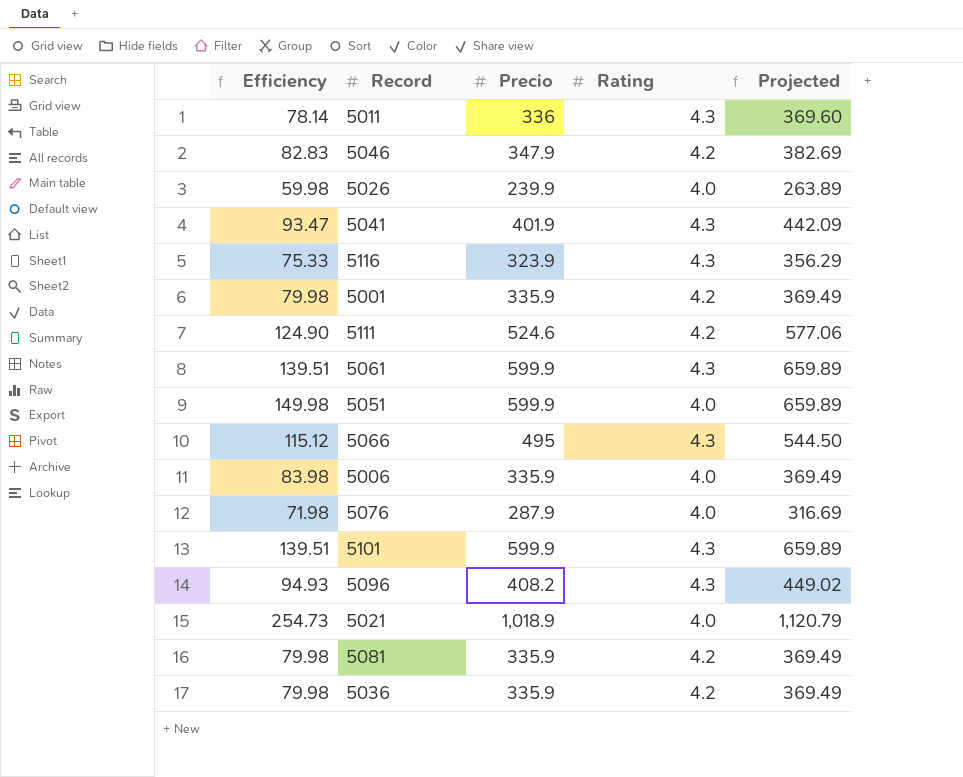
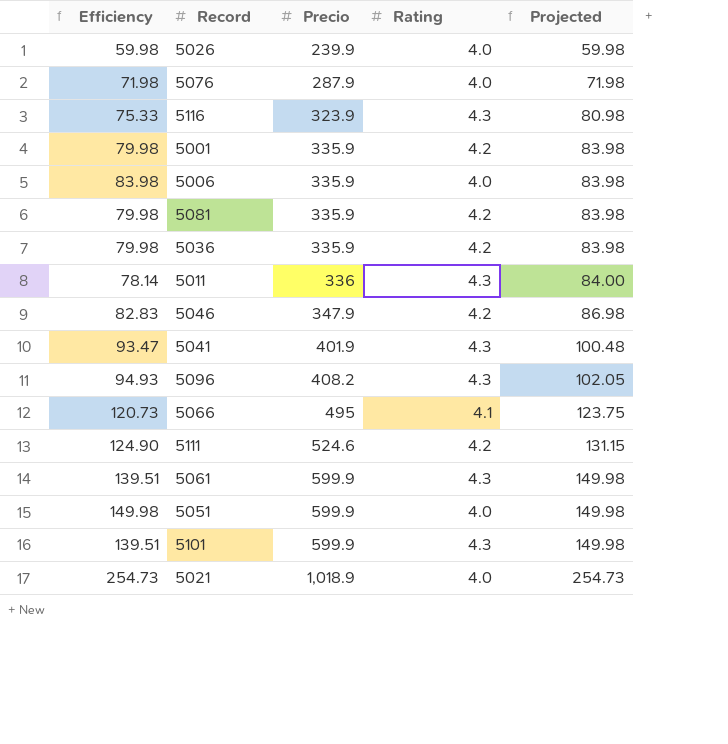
row order: none -> Precio ascending
column Projected | formula: [Precio] * 1.1 -> [Precio] * 0.25
5066 | Efficiency: 115.12 -> 120.73
5066 | Rating: 4.3 -> 4.1

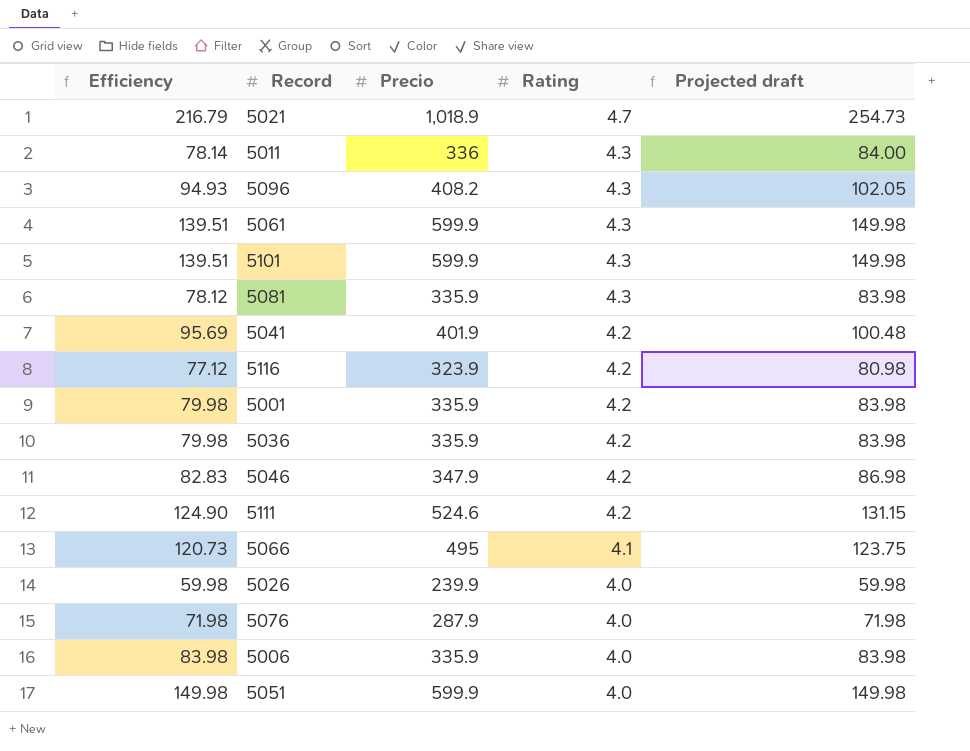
row order: Precio ascending -> Rating descending
column name: Projected -> Projected draft
5021 | Efficiency: 254.73 -> 216.79
5021 | Rating: 4.0 -> 4.7
5081 | Efficiency: 79.98 -> 78.12
5081 | Rating: 4.2 -> 4.3
5041 | Efficiency: 93.47 -> 95.69
5041 | Rating: 4.3 -> 4.2
5116 | Efficiency: 75.33 -> 77.12
5116 | Rating: 4.3 -> 4.2

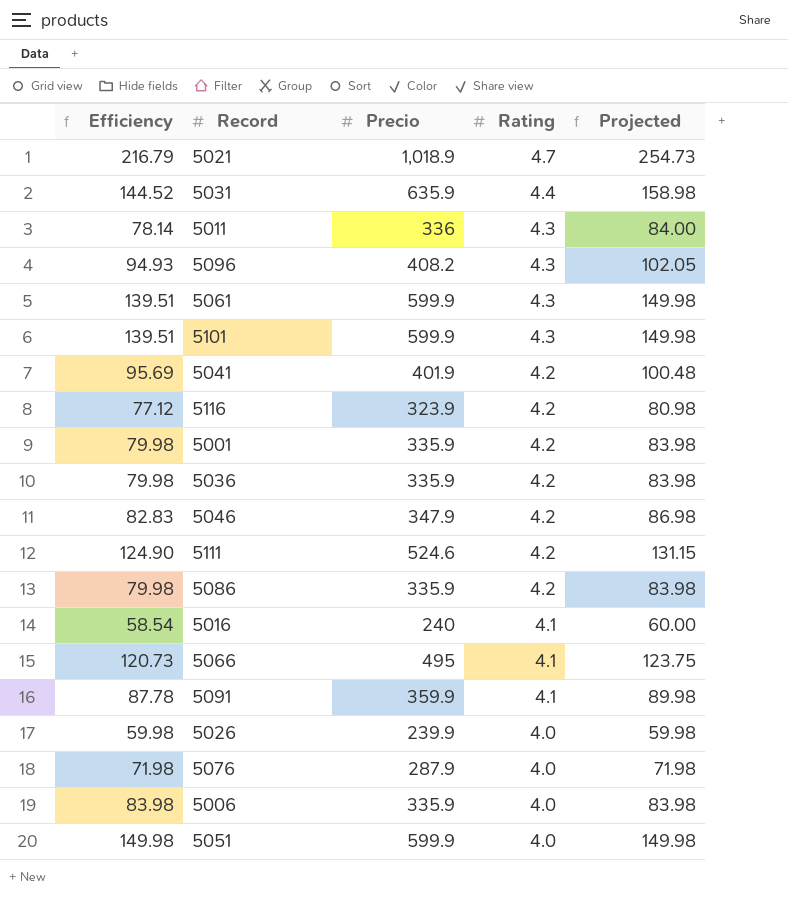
column name: Projected draft -> Projected
row 5081: 78.12 | 335.9 | 4.3 | 83.98 -> none
row 5031: none -> 144.52 | 635.9 | 4.4 | 158.98
row 5086: none -> 79.98 | 335.9 | 4.2 | 83.98
row 5016: none -> 58.54 | 240 | 4.1 | 60.00
row 5091: none -> 87.78 | 359.9 | 4.1 | 89.98

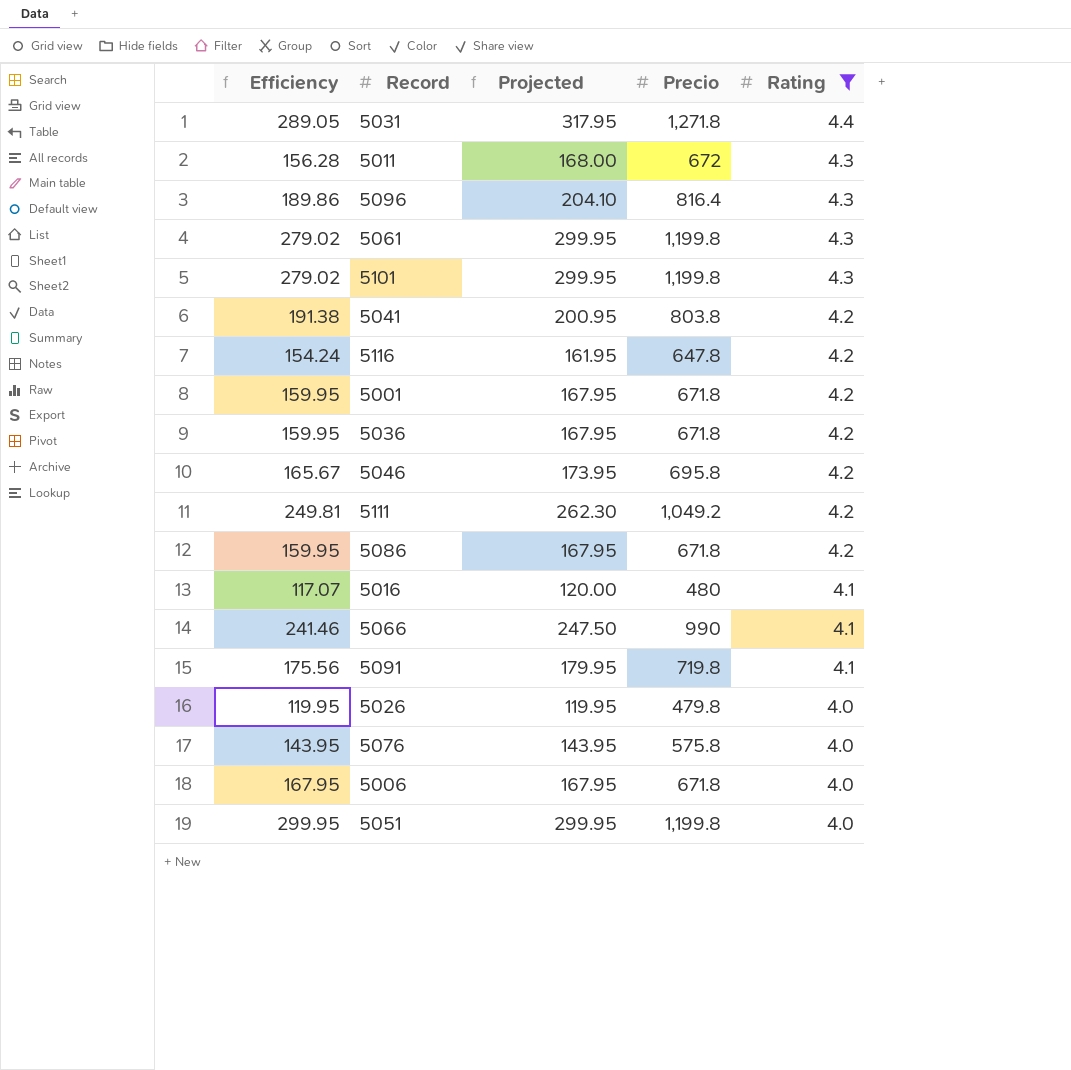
filter: none -> Rating != 4.7
column Projected | position: 5 -> 3
5031 | Efficiency: 144.52 -> 289.05
5031 | Projected: 158.98 -> 317.95
5031 | Precio: 635.9 -> 1,271.8
5011 | Efficiency: 78.14 -> 156.28
5011 | Projected: 84.00 -> 168.00
5011 | Precio: 336 -> 672
5096 | Efficiency: 94.93 -> 189.86
5096 | Projected: 102.05 -> 204.10
5096 | Precio: 408.2 -> 816.4
5061 | Efficiency: 139.51 -> 279.02
5061 | Projected: 149.98 -> 299.95
5061 | Precio: 599.9 -> 1,199.8
5101 | Efficiency: 139.51 -> 279.02
5101 | Projected: 149.98 -> 299.95
5101 | Precio: 599.9 -> 1,199.8
5041 | Efficiency: 95.69 -> 191.38
5041 | Projected: 100.48 -> 200.95
5041 | Precio: 401.9 -> 803.8
5116 | Efficiency: 77.12 -> 154.24
5116 | Projected: 80.98 -> 161.95
5116 | Precio: 323.9 -> 647.8
5001 | Efficiency: 79.98 -> 159.95
5001 | Projected: 83.98 -> 167.95
5001 | Precio: 335.9 -> 671.8
5036 | Efficiency: 79.98 -> 159.95
5036 | Projected: 83.98 -> 167.95
5036 | Precio: 335.9 -> 671.8
5046 | Efficiency: 82.83 -> 165.67
5046 | Projected: 86.98 -> 173.95
5046 | Precio: 347.9 -> 695.8
5111 | Efficiency: 124.90 -> 249.81
5111 | Projected: 131.15 -> 262.30
5111 | Precio: 524.6 -> 1,049.2
5086 | Efficiency: 79.98 -> 159.95
5086 | Projected: 83.98 -> 167.95
5086 | Precio: 335.9 -> 671.8
5016 | Efficiency: 58.54 -> 117.07
5016 | Projected: 60.00 -> 120.00
5016 | Precio: 240 -> 480
5066 | Efficiency: 120.73 -> 241.46
5066 | Projected: 123.75 -> 247.50
5066 | Precio: 495 -> 990
5091 | Efficiency: 87.78 -> 175.56
5091 | Projected: 89.98 -> 179.95
5091 | Precio: 359.9 -> 719.8
5026 | Efficiency: 59.98 -> 119.95
5026 | Projected: 59.98 -> 119.95
5026 | Precio: 239.9 -> 479.8
5076 | Efficiency: 71.98 -> 143.95
5076 | Projected: 71.98 -> 143.95
5076 | Precio: 287.9 -> 575.8
5006 | Efficiency: 83.98 -> 167.95
5006 | Projected: 83.98 -> 167.95
5006 | Precio: 335.9 -> 671.8
5051 | Efficiency: 149.98 -> 299.95
5051 | Projected: 149.98 -> 299.95
5051 | Precio: 599.9 -> 1,199.8

